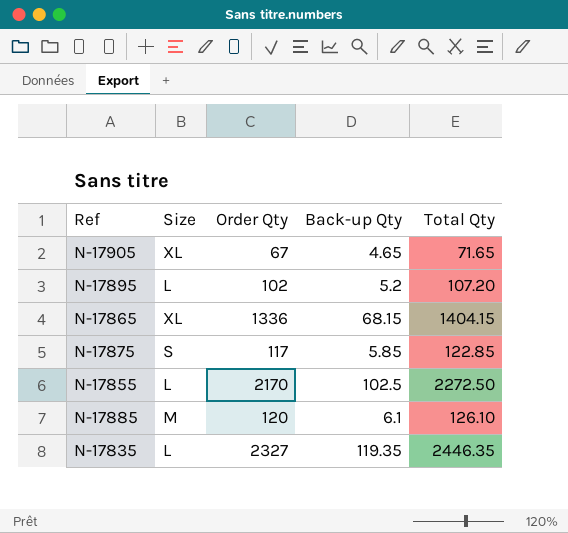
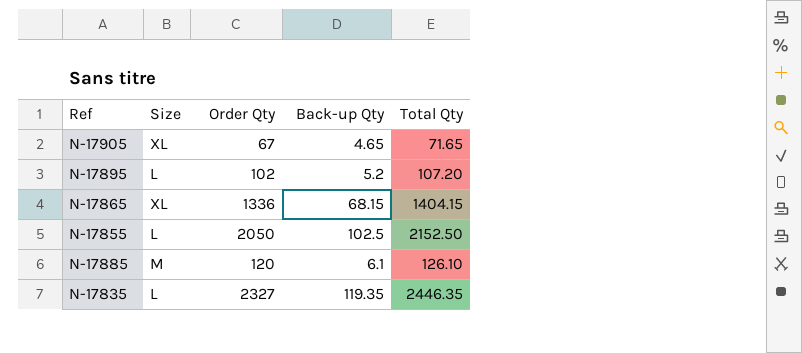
row N-17875: S | 117 | 5.85 | 122.85 -> none
N-17855 | Order Qty: 2170 -> 2050
N-17855 | Total Qty: 2272.50 -> 2152.50

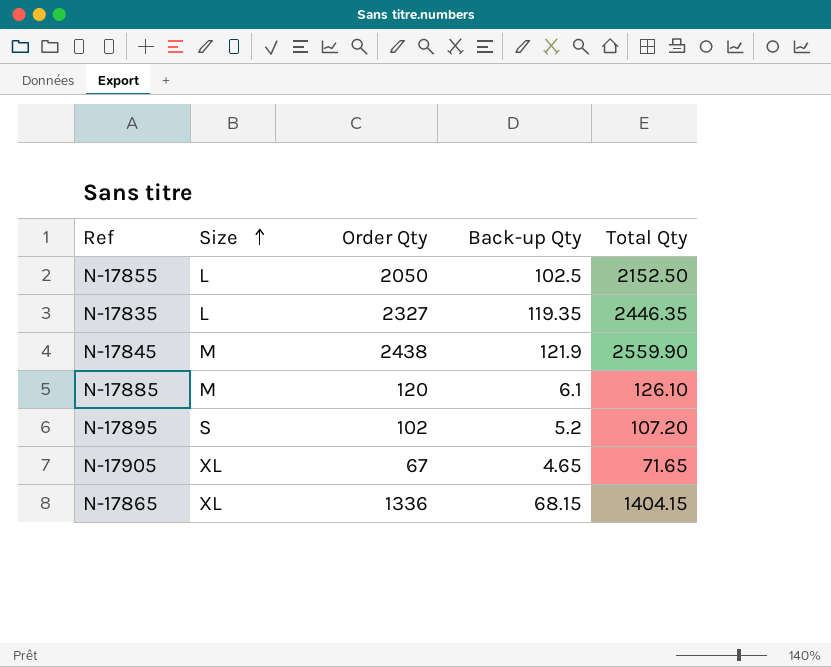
row order: none -> Size ascending
row N-17845: none -> M | 2438 | 121.9 | 2559.90
N-17895 | Size: L -> S

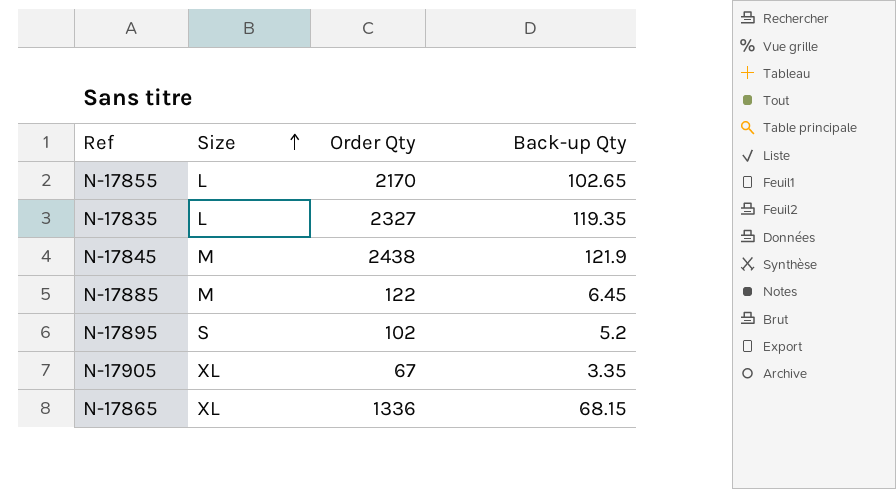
column Total Qty | formula: [Order Qty] + [Back-up Qty] -> none
N-17855 | Order Qty: 2050 -> 2170
N-17855 | Back-up Qty: 102.5 -> 102.65
N-17885 | Order Qty: 120 -> 122
N-17885 | Back-up Qty: 6.1 -> 6.45
N-17905 | Back-up Qty: 4.65 -> 3.35

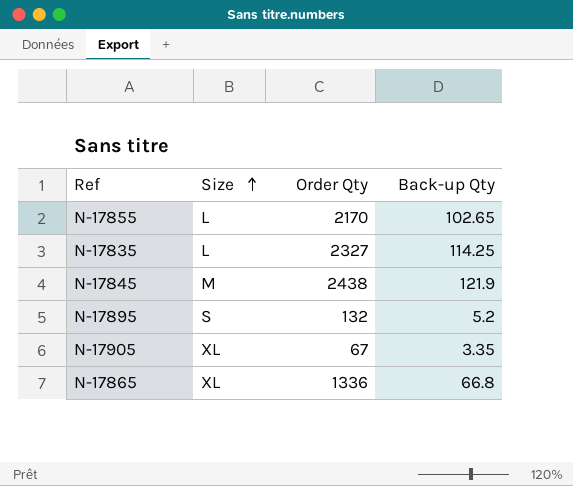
row N-17885: M | 122 | 6.45 -> none
N-17835 | Back-up Qty: 119.35 -> 114.25
N-17895 | Order Qty: 102 -> 132
N-17865 | Back-up Qty: 68.15 -> 66.8

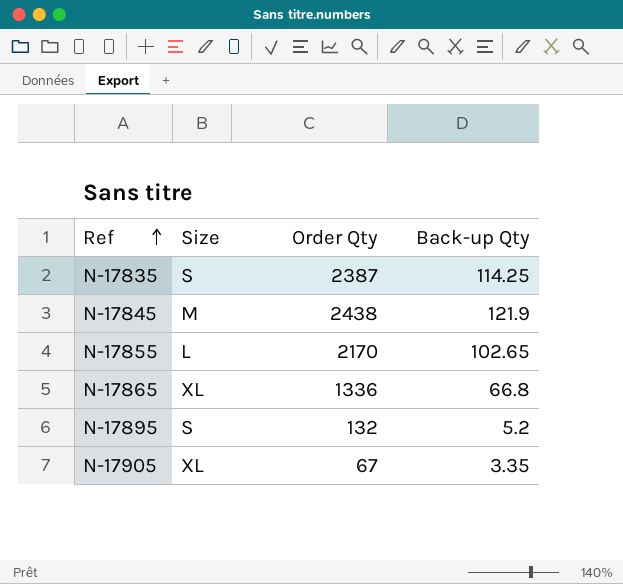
row order: Size ascending -> Ref ascending
N-17835 | Size: L -> S
N-17835 | Order Qty: 2327 -> 2387

